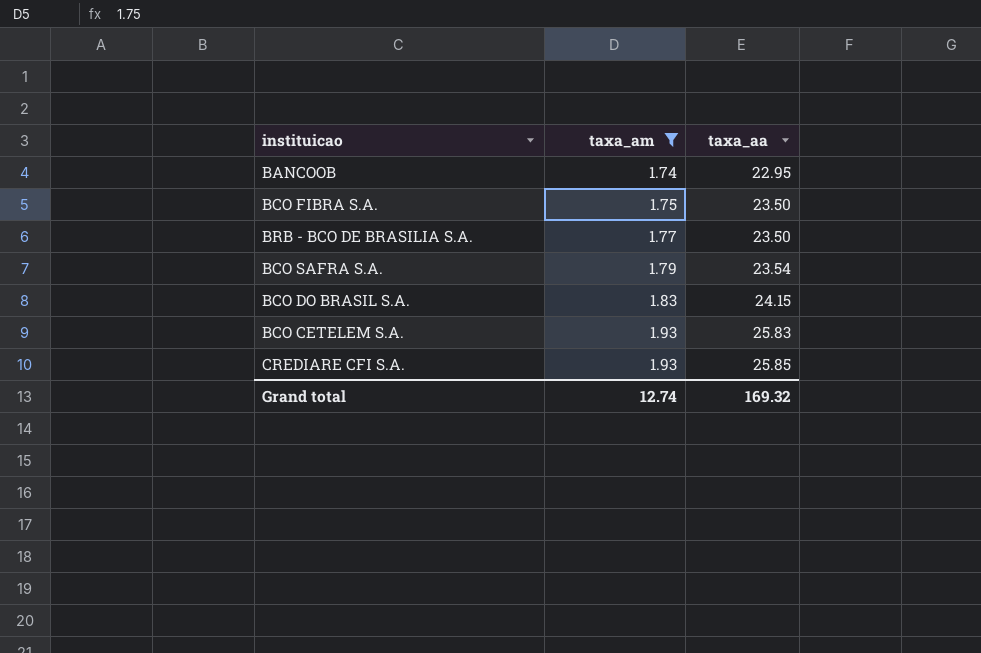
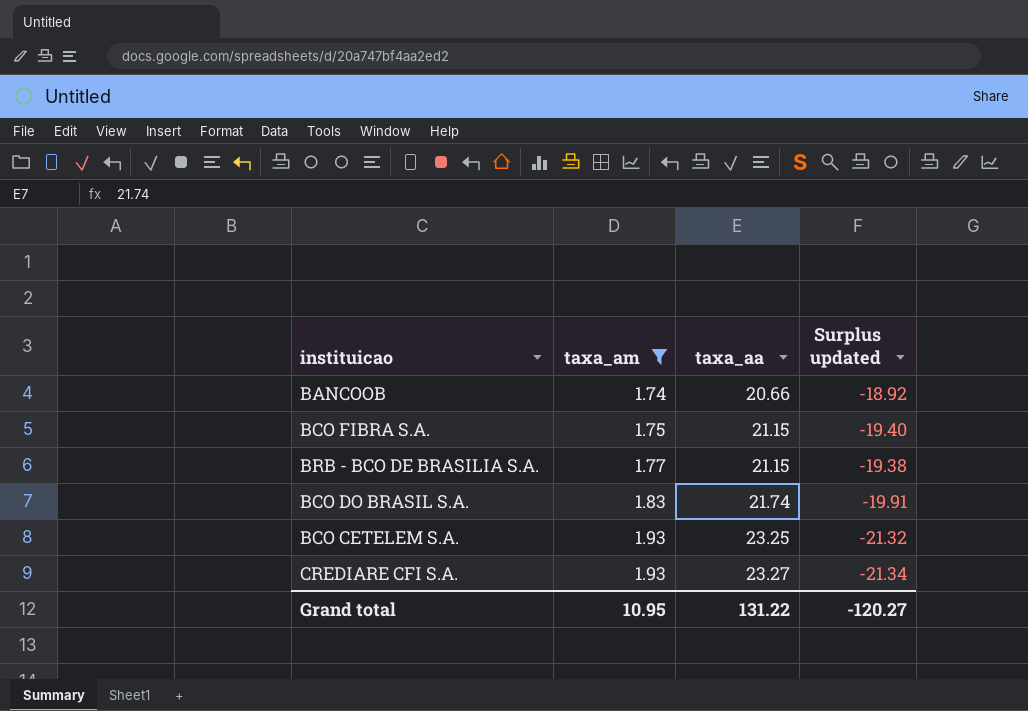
column Surplus updated | formula: none -> [taxa_am] - [taxa_aa]
row BCO SAFRA S.A.: 1.79 | 23.54 -> none
BANCOOB | taxa_aa: 22.95 -> 20.66
BCO FIBRA S.A. | taxa_aa: 23.50 -> 21.15
BRB - BCO DE BRASILIA S.A. | taxa_aa: 23.50 -> 21.15
BCO DO BRASIL S.A. | taxa_aa: 24.15 -> 21.74
BCO CETELEM S.A. | taxa_aa: 25.83 -> 23.25
CREDIARE CFI S.A. | taxa_aa: 25.85 -> 23.27
Grand total | taxa_am: 12.74 -> 10.95
Grand total | taxa_aa: 169.32 -> 131.22

